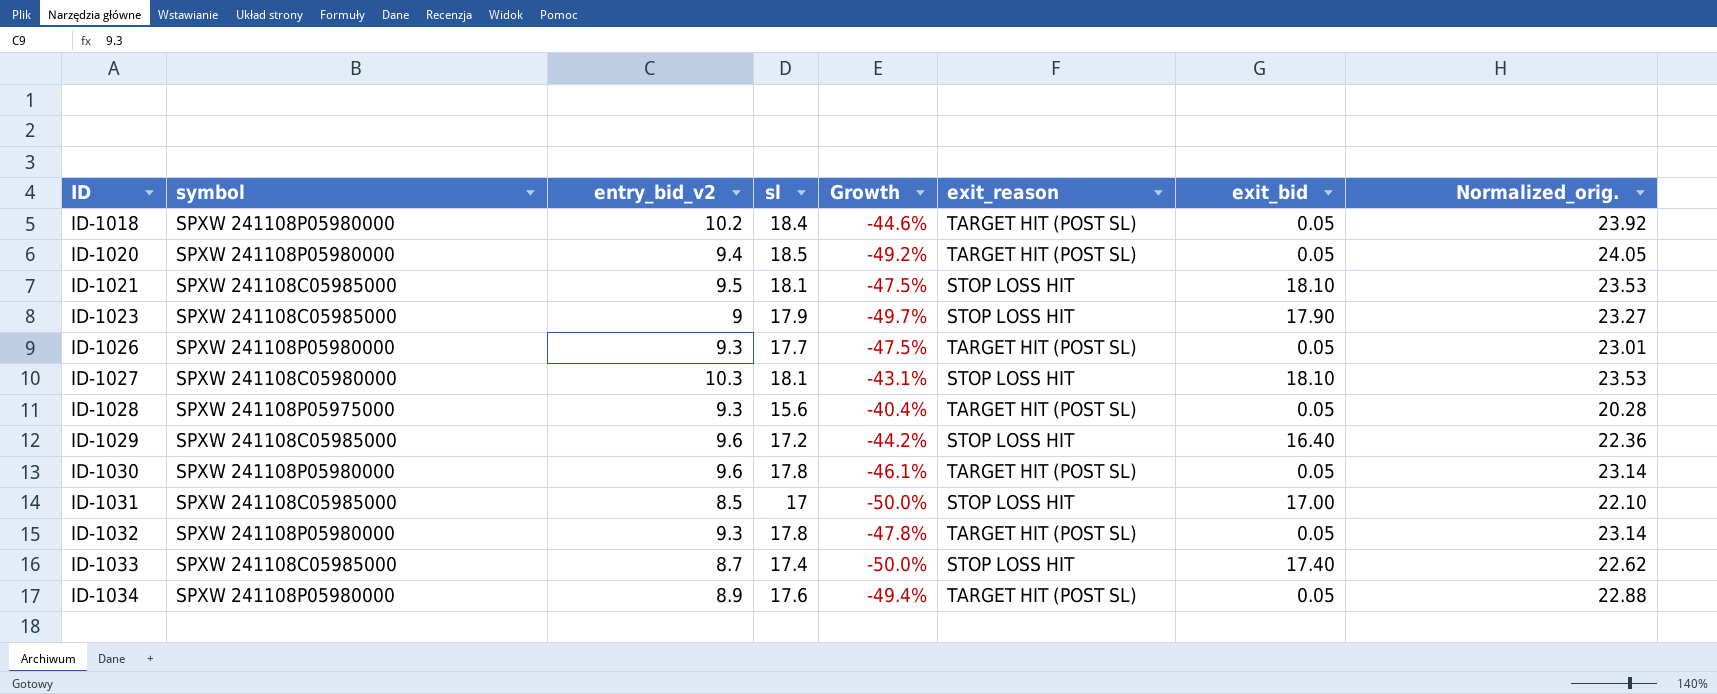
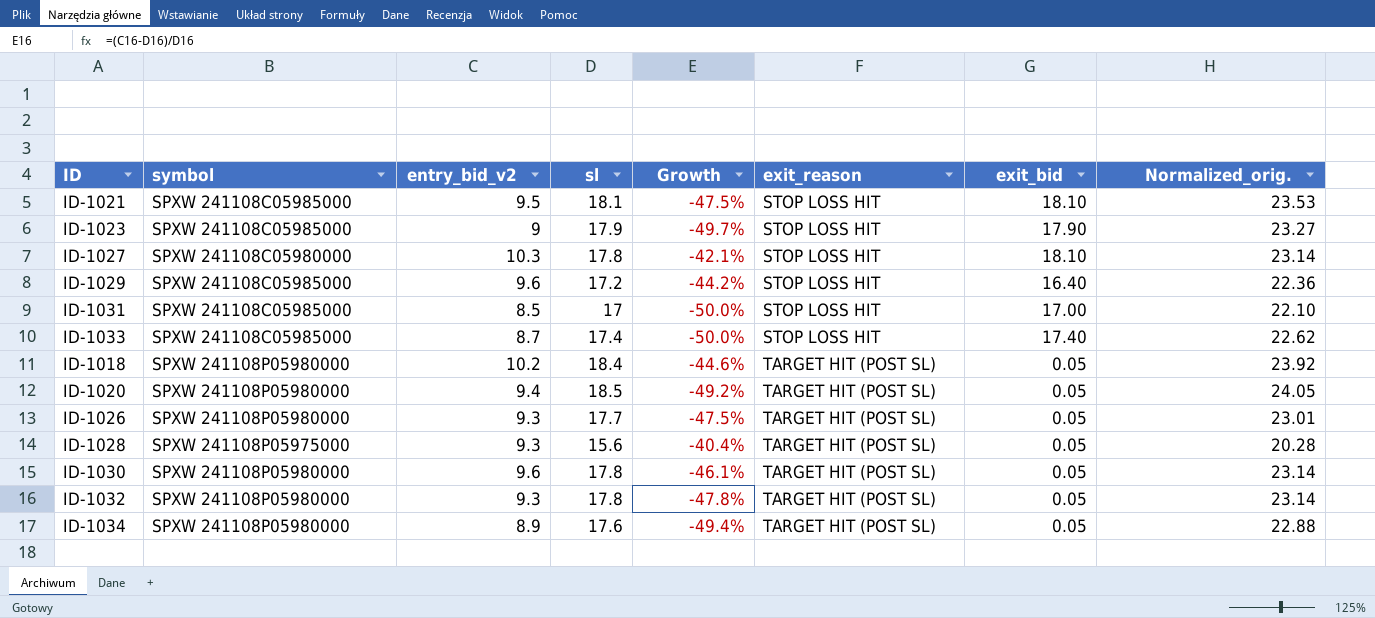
row order: ID ascending -> exit_reason ascending
ID-1027 | sl: 18.1 -> 17.8
ID-1027 | Growth: -43.1% -> -42.1%
ID-1027 | Normalized_orig.: 23.53 -> 23.14

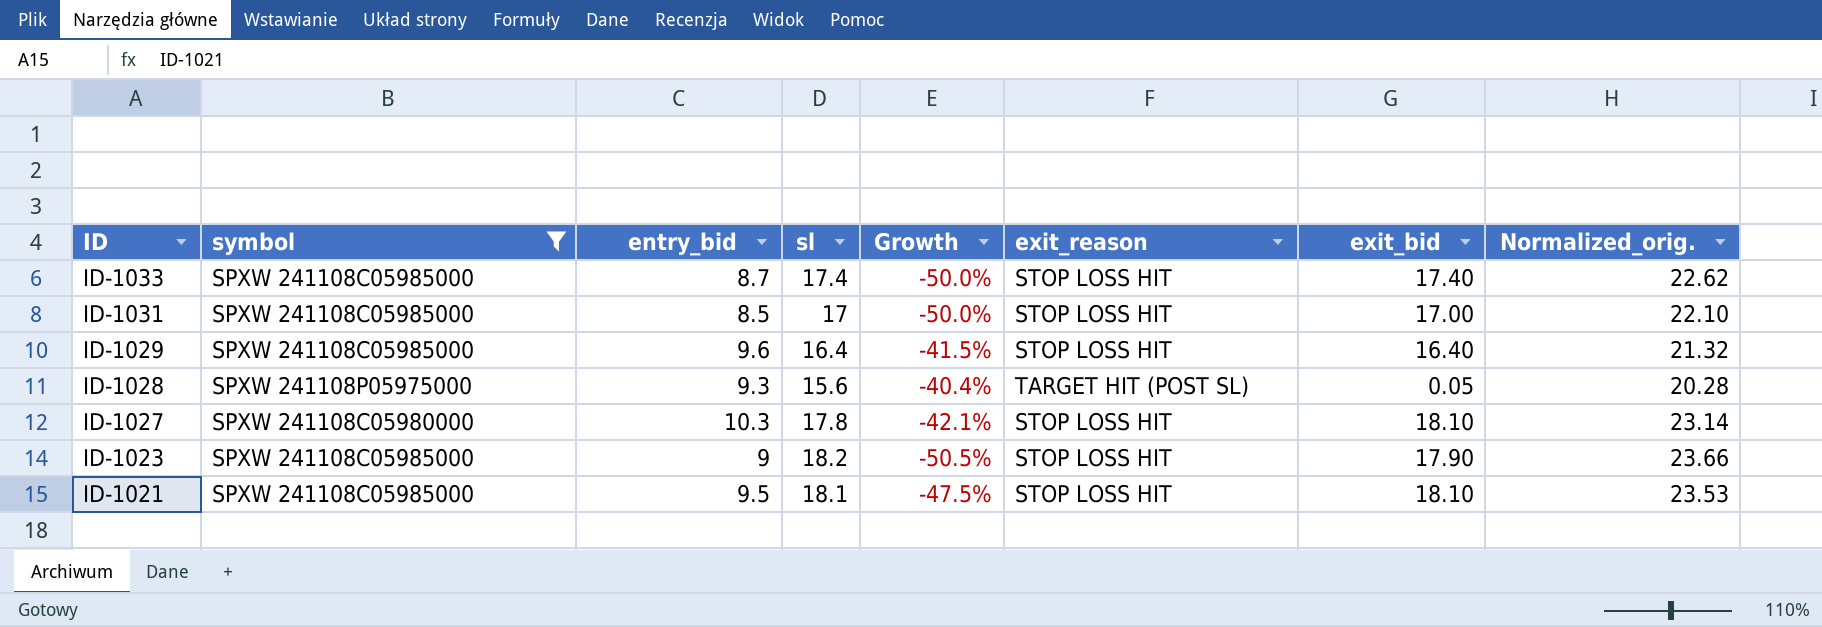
filter: none -> symbol != SPXW 241108P05980000
row order: exit_reason ascending -> ID descending
column name: entry_bid_v2 -> entry_bid
ID-1029 | sl: 17.2 -> 16.4
ID-1029 | Growth: -44.2% -> -41.5%
ID-1029 | Normalized_orig.: 22.36 -> 21.32
ID-1023 | sl: 17.9 -> 18.2
ID-1023 | Growth: -49.7% -> -50.5%
ID-1023 | Normalized_orig.: 23.27 -> 23.66

